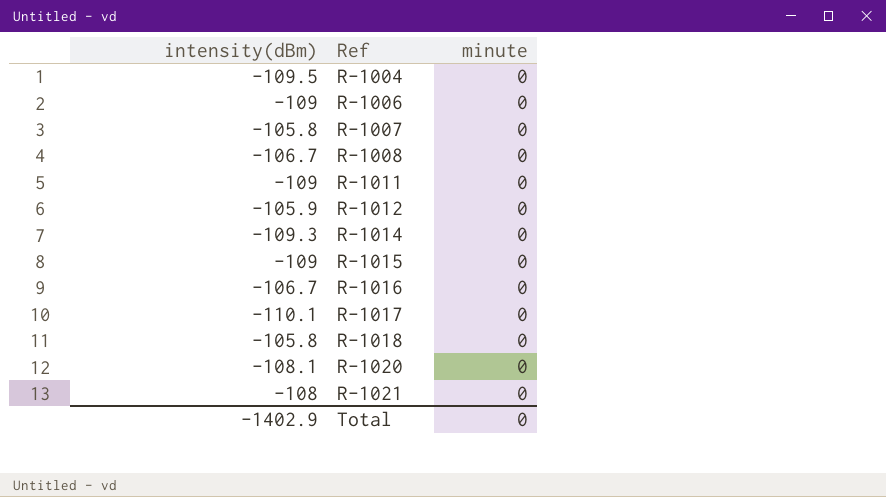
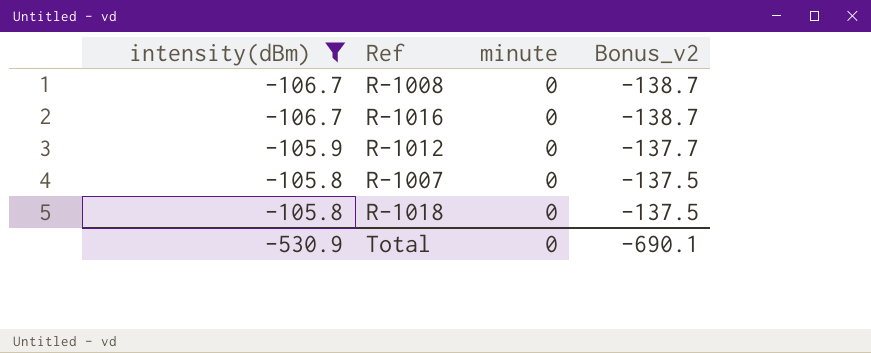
filter: none -> intensity(dBm) >= -106.7
row order: Ref ascending -> intensity(dBm) ascending
column Bonus_v2 | formula: none -> [intensity(dBm)] * 1.3
Total | intensity(dBm): -1402.9 -> -530.9

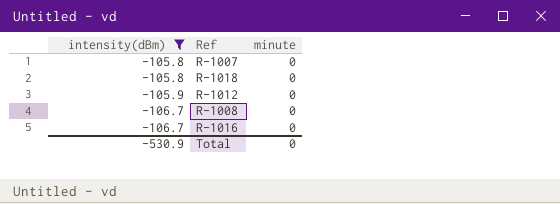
row order: intensity(dBm) ascending -> intensity(dBm) descending
column Bonus_v2 | formula: [intensity(dBm)] * 1.3 -> none

